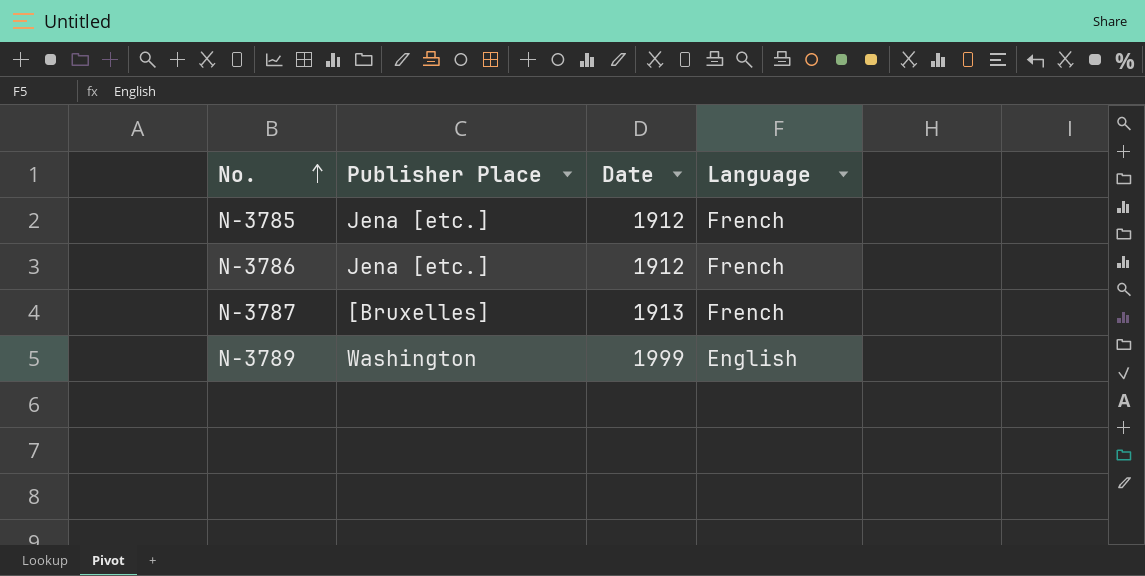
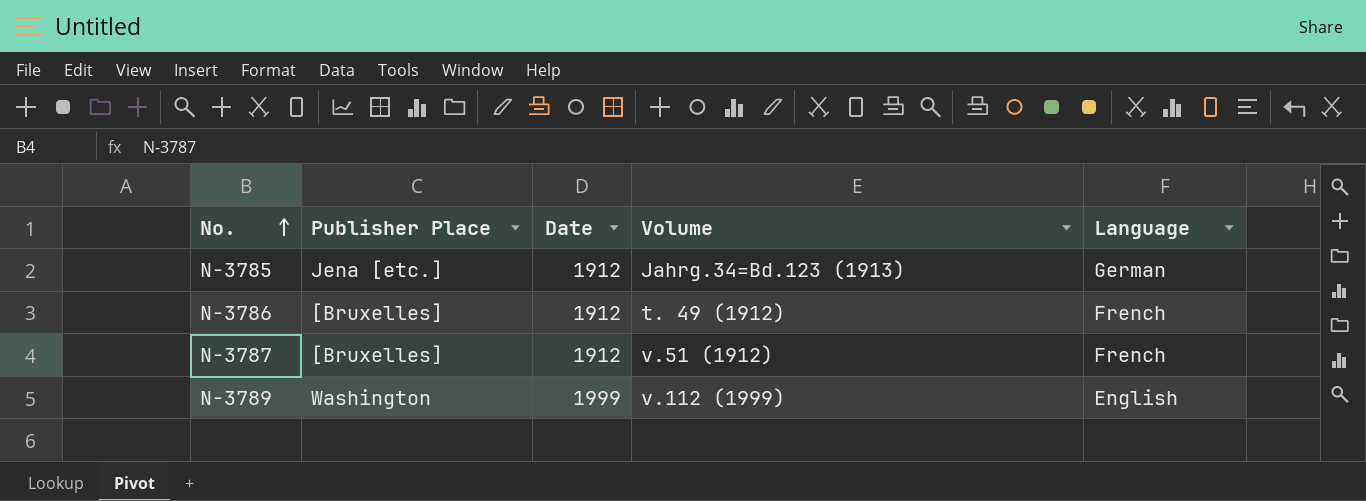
column Volume | position: none -> 4
N-3785 | Language: French -> German
N-3786 | Publisher Place: Jena [etc.] -> [Bruxelles]
N-3787 | Date: 1913 -> 1912

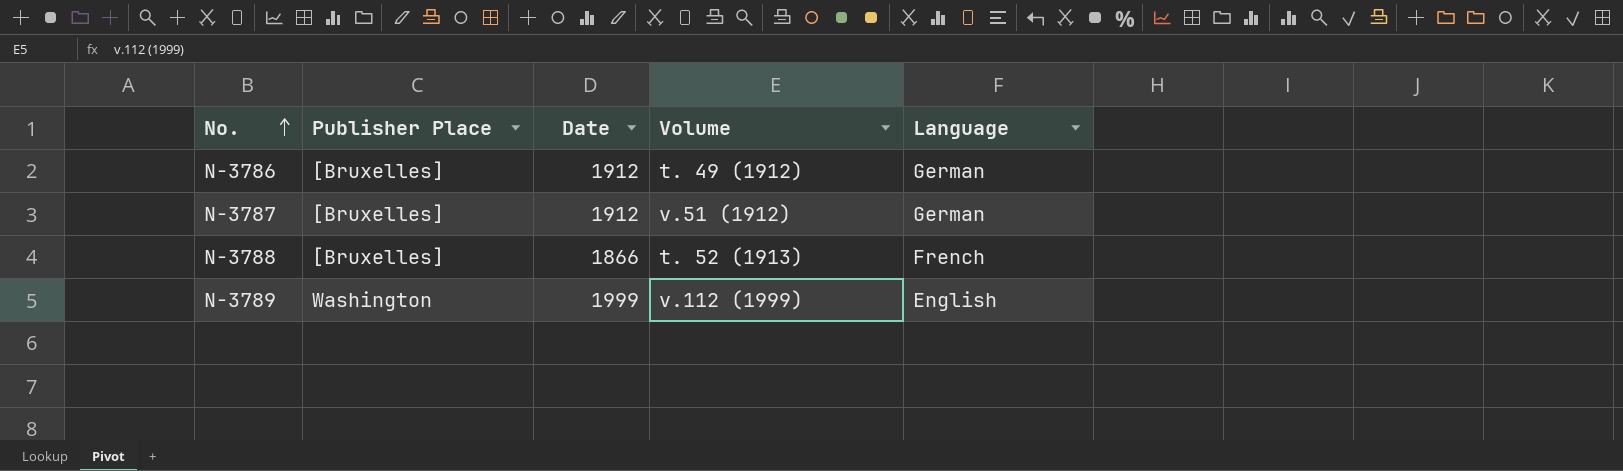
row N-3785: Jena [etc.] | 1912 | Jahrg.34=Bd.123 (1913) | German -> none
N-3786 | Language: French -> German
N-3787 | Language: French -> German
row N-3788: none -> [Bruxelles] | 1866 | t. 52 (1913) | French

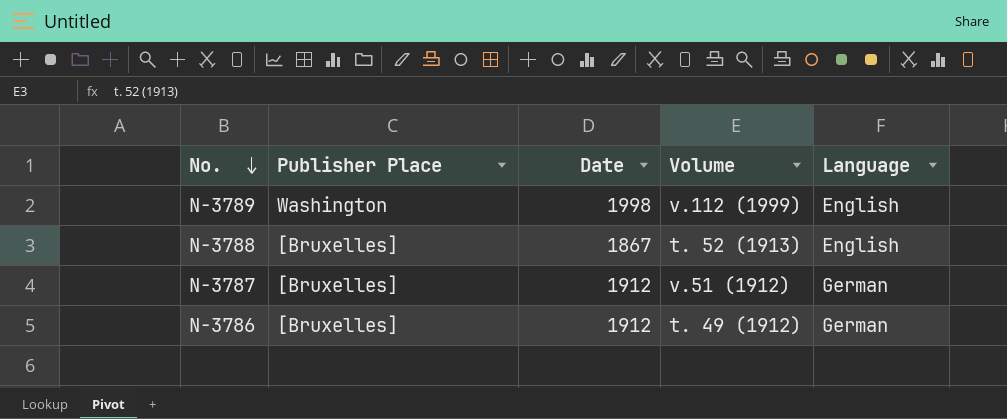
row order: No. ascending -> No. descending
N-3789 | Date: 1999 -> 1998
N-3788 | Date: 1866 -> 1867
N-3788 | Language: French -> English

